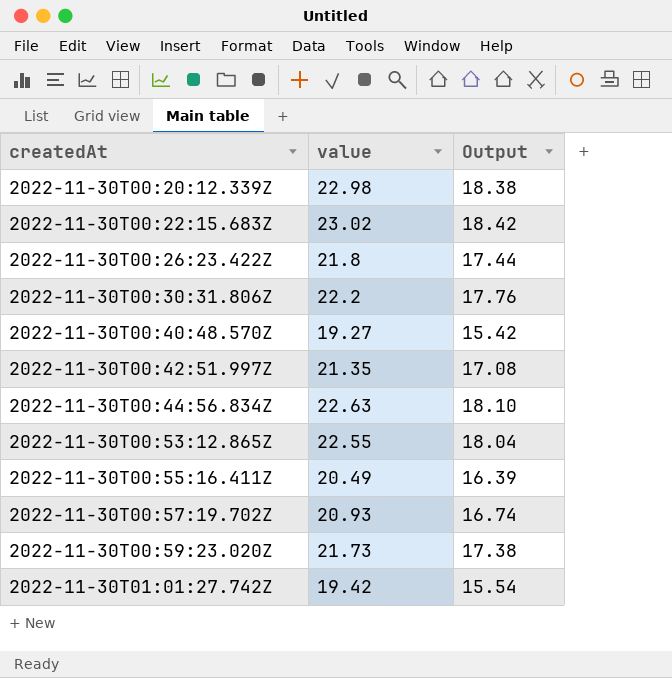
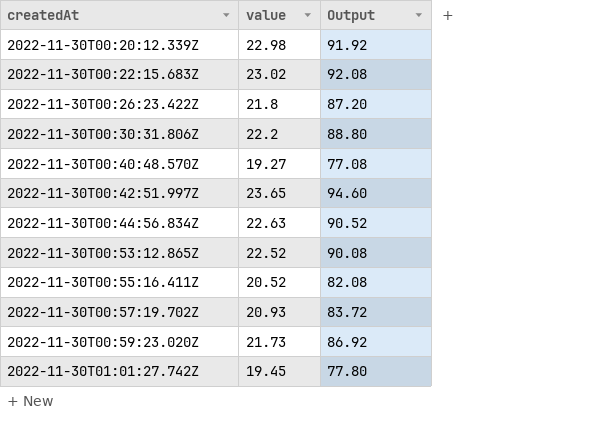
column Output | formula: [value] * 0.8 -> [value] * 4
2022-11-30T00:42:51.997Z | value: 21.35 -> 23.65
2022-11-30T00:53:12.865Z | value: 22.55 -> 22.52
2022-11-30T00:55:16.411Z | value: 20.49 -> 20.52
2022-11-30T01:01:27.742Z | value: 19.42 -> 19.45

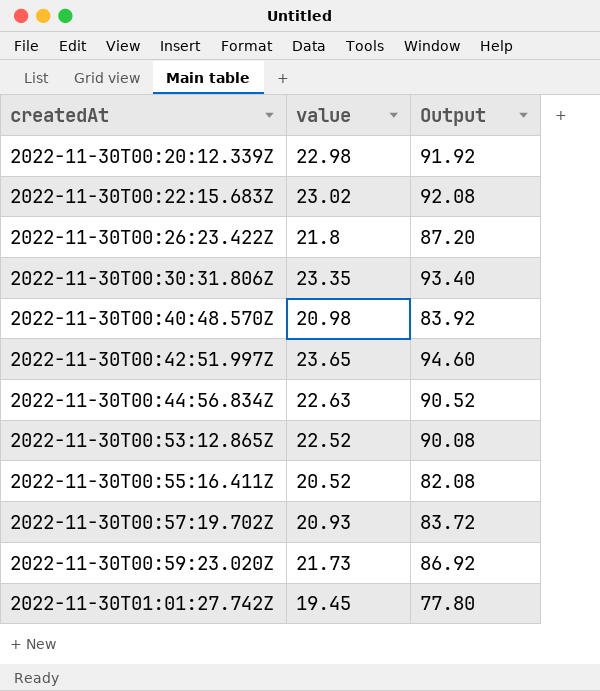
2022-11-30T00:30:31.806Z | value: 22.2 -> 23.35
2022-11-30T00:30:31.806Z | Output: 88.80 -> 93.40
2022-11-30T00:40:48.570Z | value: 19.27 -> 20.98
2022-11-30T00:40:48.570Z | Output: 77.08 -> 83.92

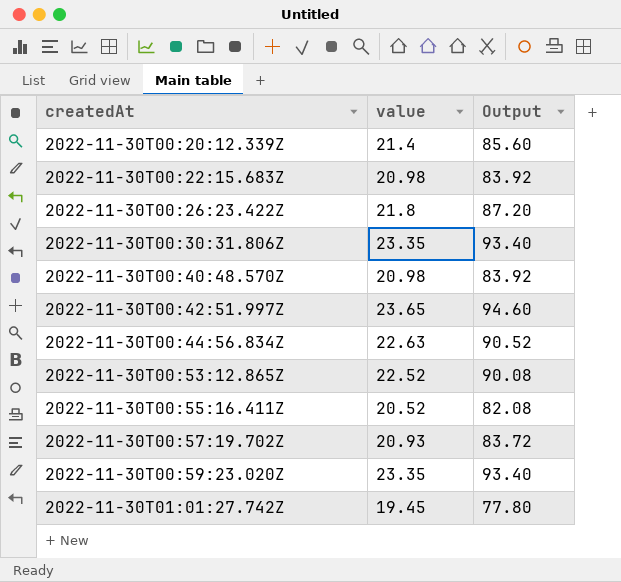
2022-11-30T00:20:12.339Z | value: 22.98 -> 21.4
2022-11-30T00:20:12.339Z | Output: 91.92 -> 85.60
2022-11-30T00:22:15.683Z | value: 23.02 -> 20.98
2022-11-30T00:22:15.683Z | Output: 92.08 -> 83.92
2022-11-30T00:59:23.020Z | value: 21.73 -> 23.35
2022-11-30T00:59:23.020Z | Output: 86.92 -> 93.40

